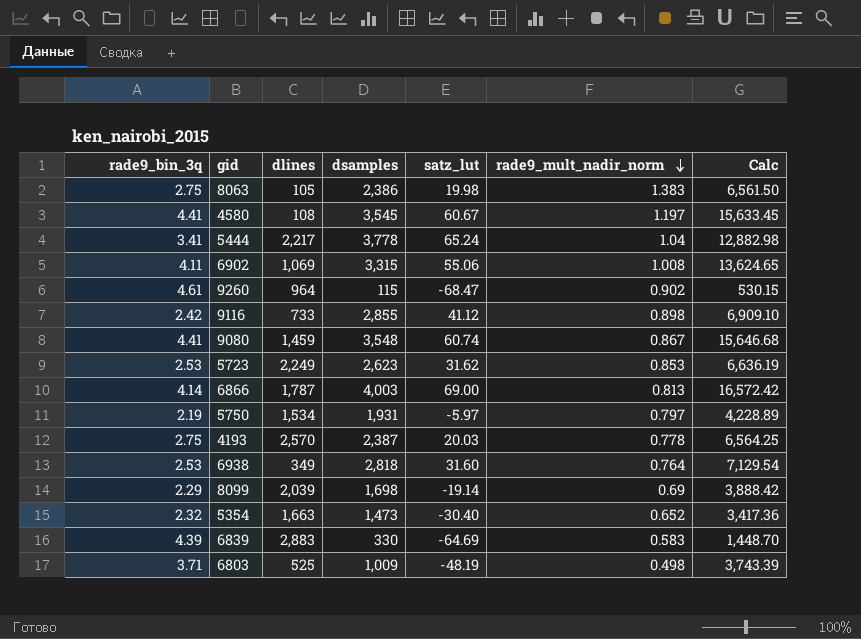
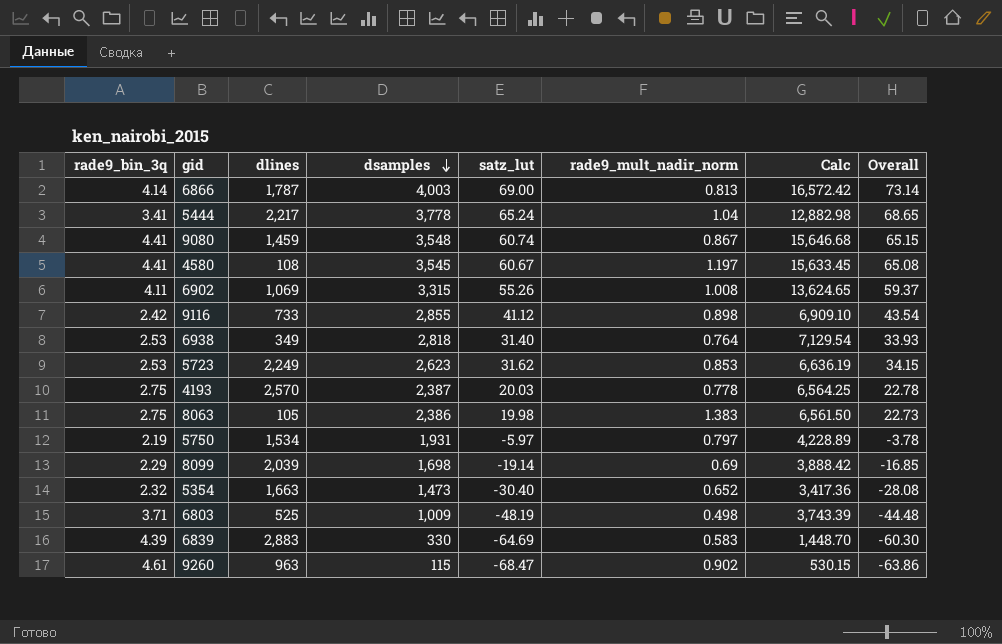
row order: rade9_mult_nadir_norm descending -> dsamples descending
column Overall | formula: none -> [rade9_bin_3q] + [satz_lut]
6902 | satz_lut: 55.06 -> 55.26
6938 | satz_lut: 31.60 -> 31.40
9260 | dlines: 964 -> 963

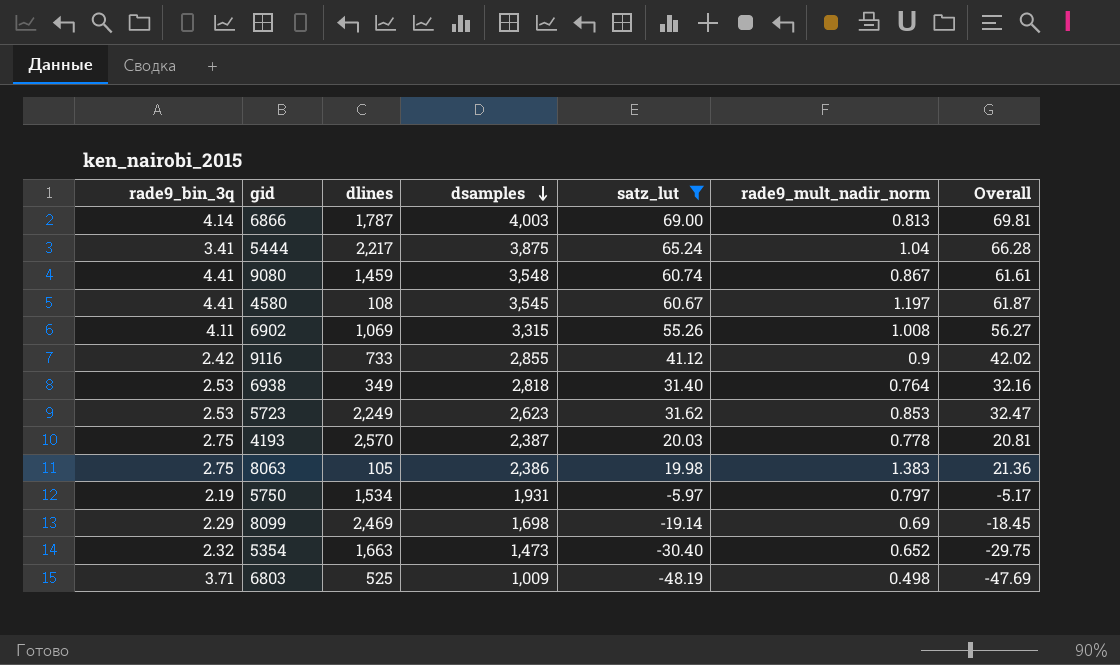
filter: none -> satz_lut >= -48.19
column Calc | formula: [rade9_bin_3q] * [dsamples] -> none
column Overall | formula: [rade9_bin_3q] + [satz_lut] -> [satz_lut] + [rade9_mult_nadir_norm]
5444 | dsamples: 3,778 -> 3,875
9116 | rade9_mult_nadir_norm: 0.898 -> 0.9
8099 | dlines: 2,039 -> 2,469

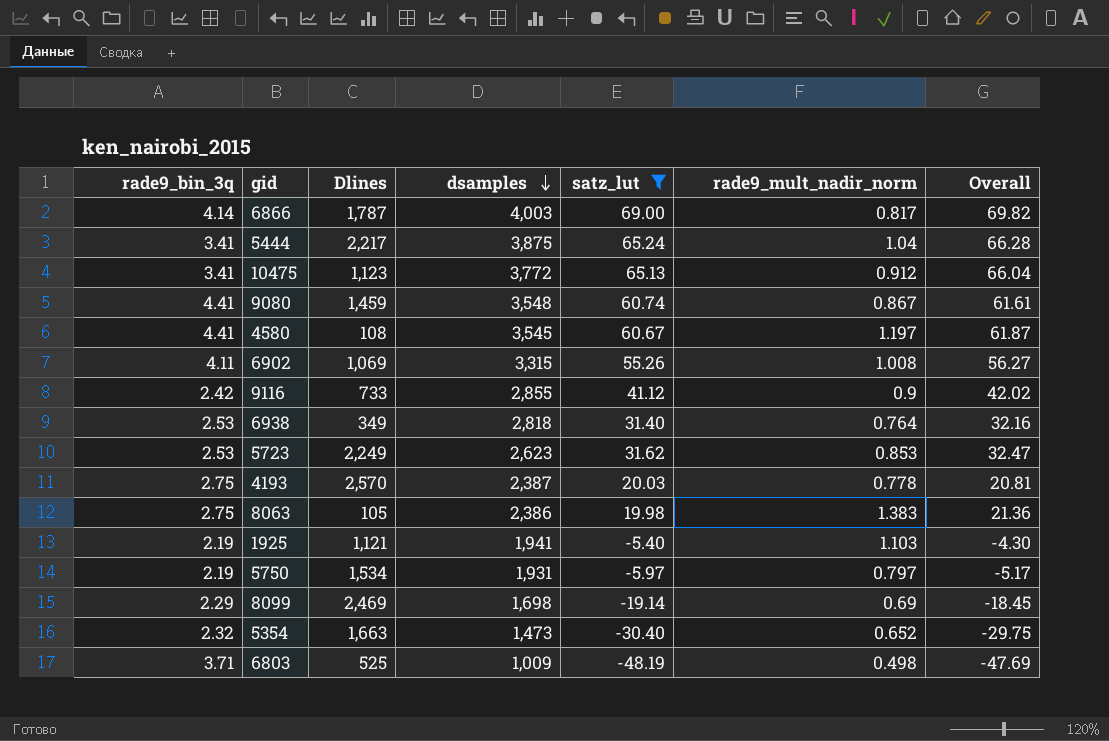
column name: dlines -> Dlines
6866 | rade9_mult_nadir_norm: 0.813 -> 0.817
6866 | Overall: 69.81 -> 69.82
row 10475: none -> 3.41 | 1,123 | 3,772 | 65.13 | 0.912 | 66.04
row 1925: none -> 2.19 | 1,121 | 1,941 | -5.40 | 1.103 | -4.30

